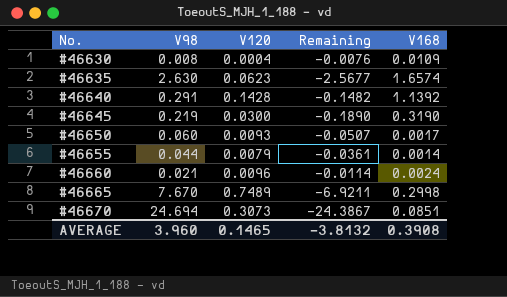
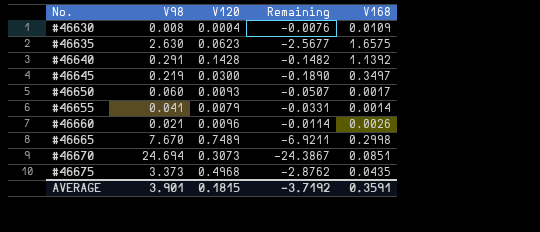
#46635 | V168: 1.6574 -> 1.6575
#46645 | V168: 0.3190 -> 0.3497
#46655 | V98: 0.044 -> 0.041
#46655 | Remaining: -0.0361 -> -0.0331
#46660 | V168: 0.0024 -> 0.0026
row #46675: none -> 3.373 | 0.4968 | -2.8762 | 0.0435
AVERAGE | V98: 3.960 -> 3.901
AVERAGE | V120: 0.1465 -> 0.1815
AVERAGE | Remaining: -3.8132 -> -3.7192
AVERAGE | V168: 0.3908 -> 0.3591

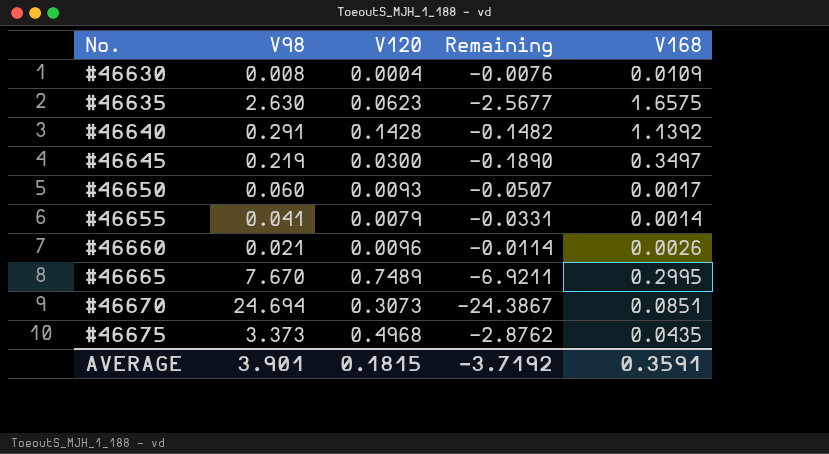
#46665 | V168: 0.2998 -> 0.2995

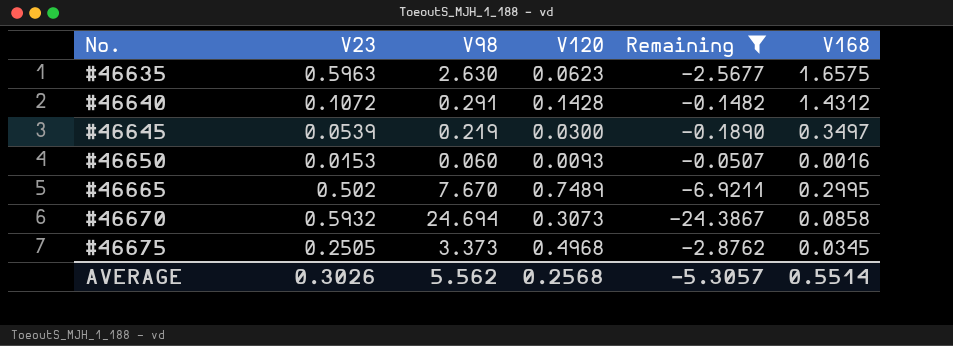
filter: none -> Remaining <= -0.0507
column V23 | position: none -> 2
#46640 | V168: 1.1392 -> 1.4312
#46650 | V168: 0.0017 -> 0.0016
#46670 | V168: 0.0851 -> 0.0858
#46675 | V168: 0.0435 -> 0.0345
AVERAGE | V98: 3.901 -> 5.562
AVERAGE | V120: 0.1815 -> 0.2568
AVERAGE | Remaining: -3.7192 -> -5.3057
AVERAGE | V168: 0.3591 -> 0.5514

